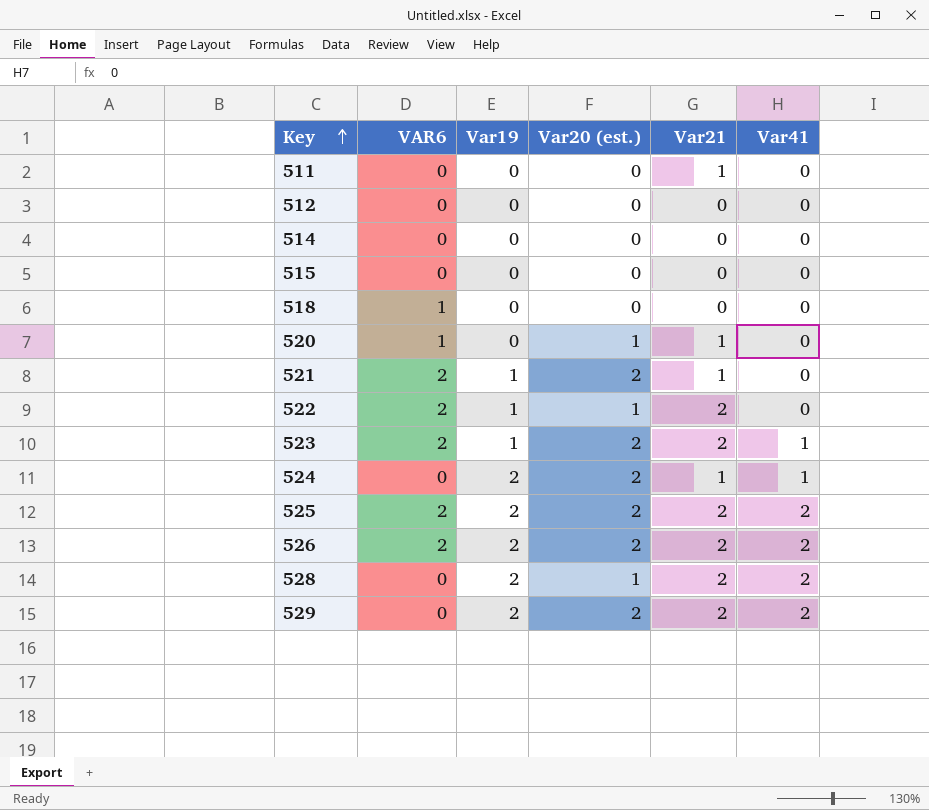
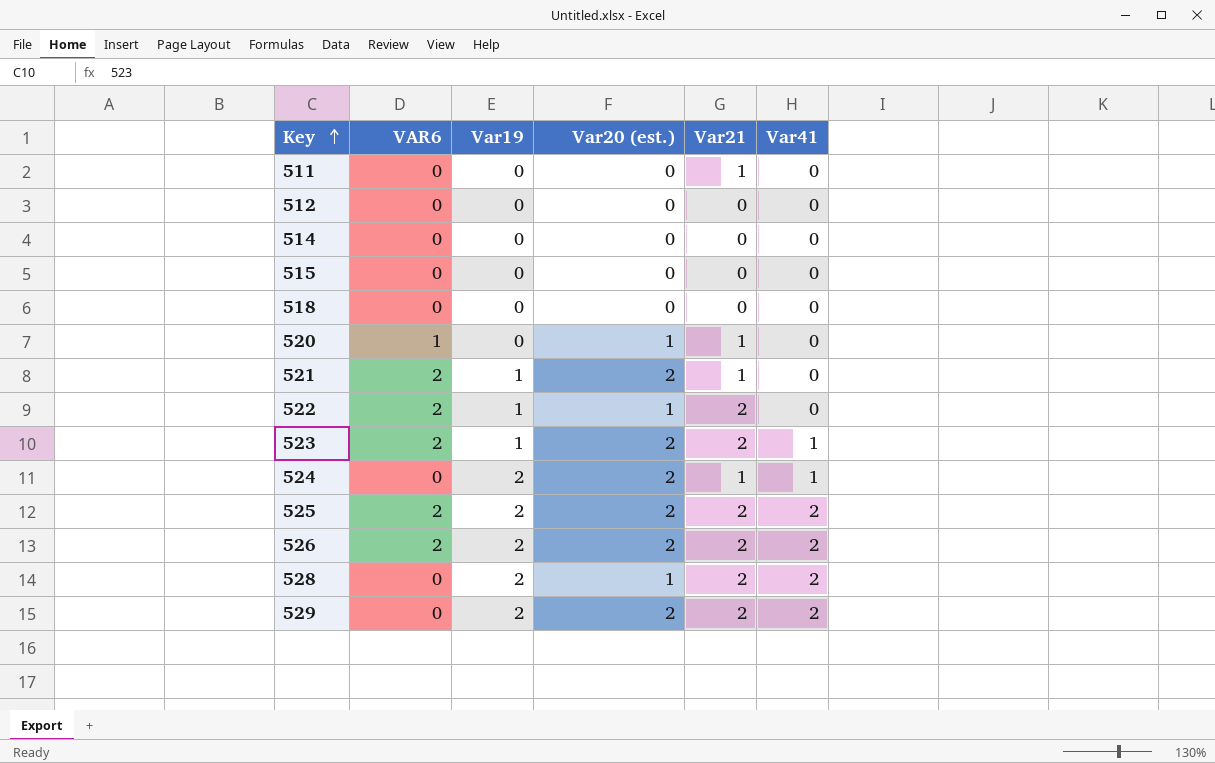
518 | VAR6: 1 -> 0

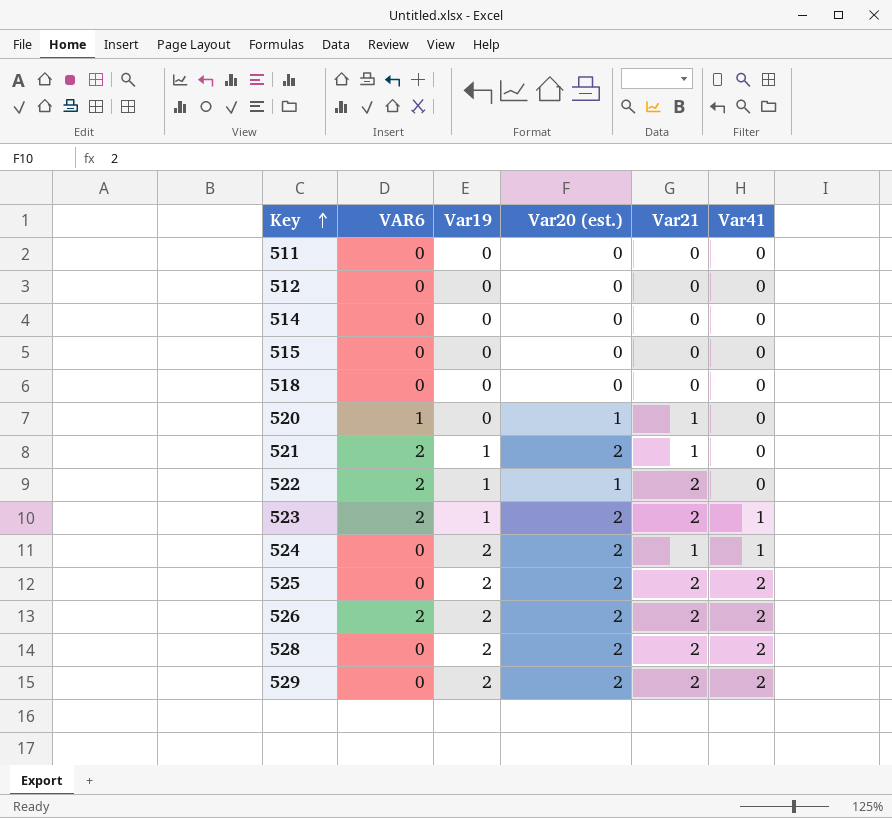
511 | Var21: 1 -> 0
525 | VAR6: 2 -> 0
528 | Var20 (est.): 1 -> 2

